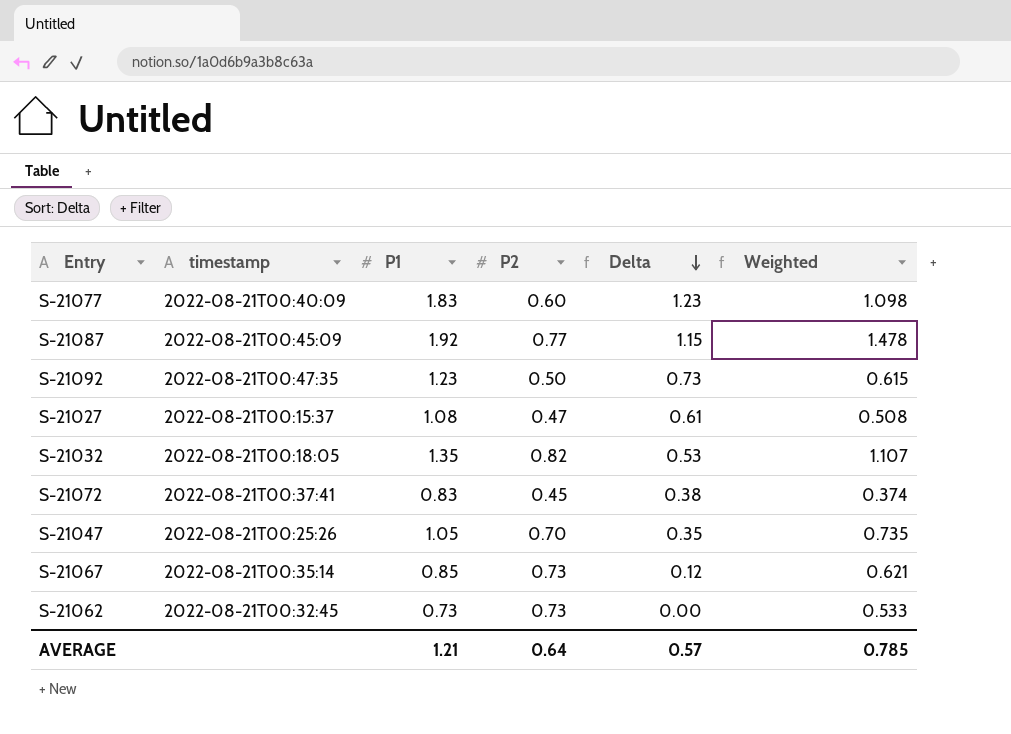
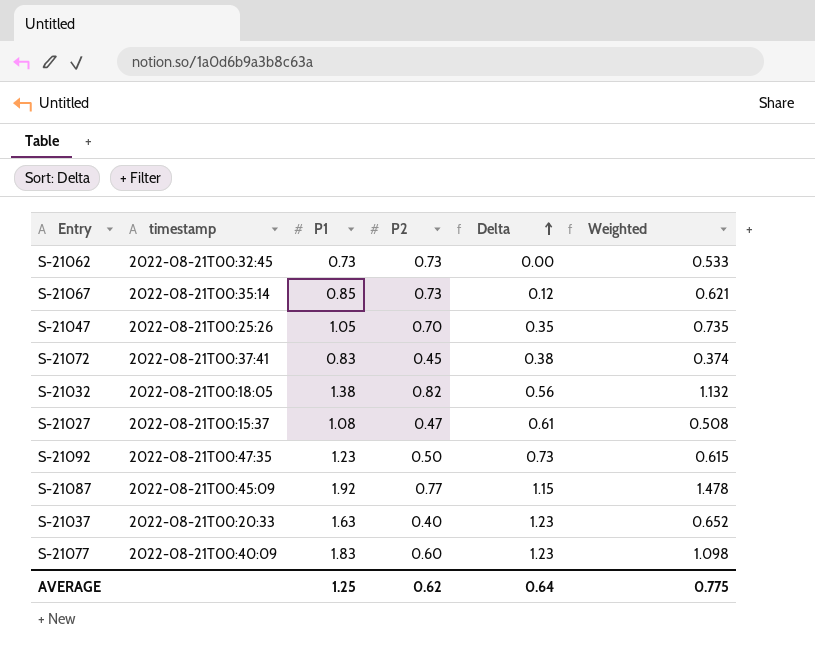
row order: Delta descending -> Delta ascending
S-21032 | P1: 1.35 -> 1.38
S-21032 | Delta: 0.53 -> 0.56
S-21032 | Weighted: 1.107 -> 1.132
row S-21037: none -> 2022-08-21T00:20:33 | 1.63 | 0.40 | 1.23 | 0.652
AVERAGE | P1: 1.21 -> 1.25
AVERAGE | P2: 0.64 -> 0.62
AVERAGE | Delta: 0.57 -> 0.64
AVERAGE | Weighted: 0.785 -> 0.775

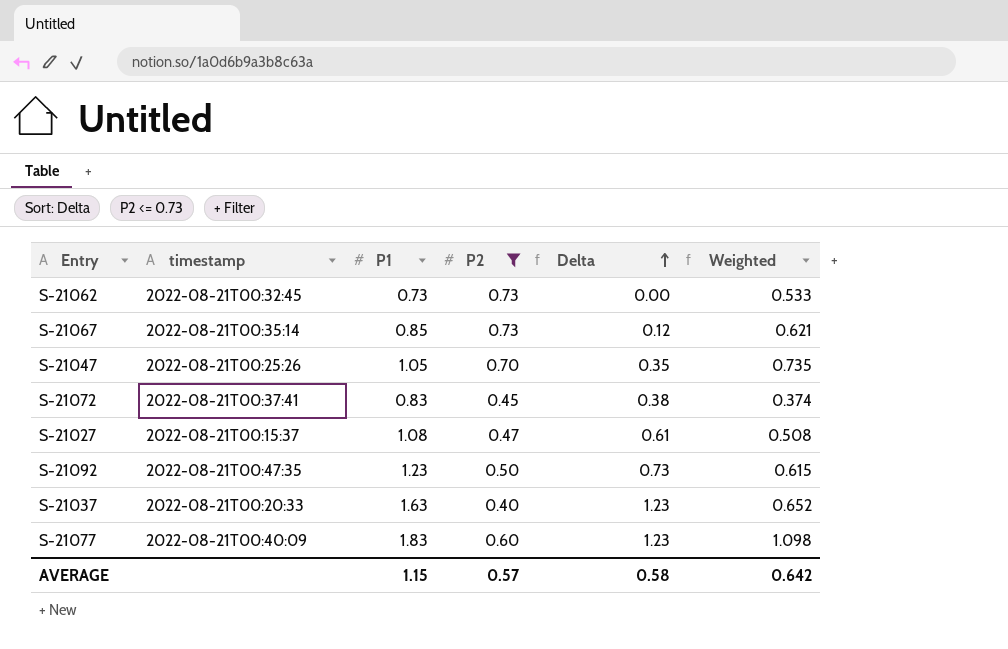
filter: none -> P2 <= 0.73
AVERAGE | P1: 1.25 -> 1.15
AVERAGE | P2: 0.62 -> 0.57
AVERAGE | Delta: 0.64 -> 0.58
AVERAGE | Weighted: 0.775 -> 0.642

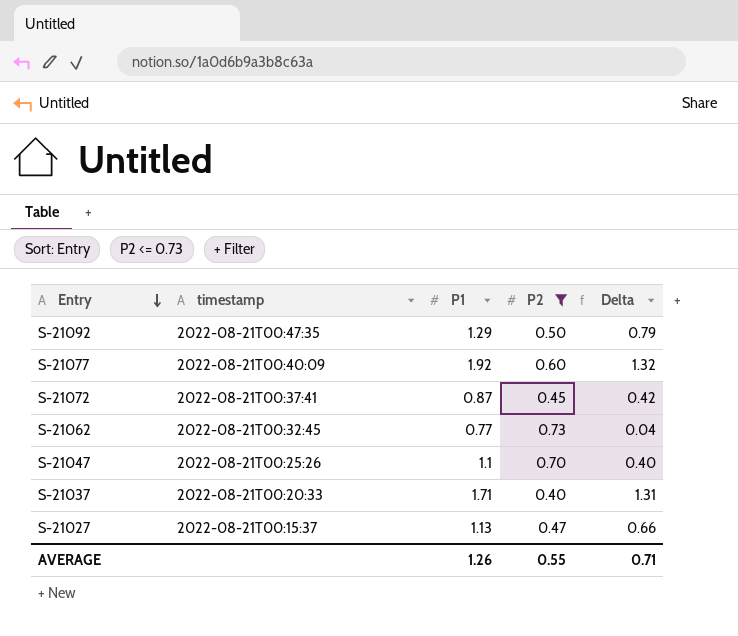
row order: Delta ascending -> Entry descending
column Weighted | formula: [P1] * [P2] -> none
row S-21067: 2022-08-21T00:35:14 | 0.85 | 0.73 | 0.12 | 0.621 -> none
S-21092 | P1: 1.23 -> 1.29
S-21092 | Delta: 0.73 -> 0.79
S-21077 | P1: 1.83 -> 1.92
S-21077 | Delta: 1.23 -> 1.32
S-21072 | P1: 0.83 -> 0.87
S-21072 | Delta: 0.38 -> 0.42
S-21062 | P1: 0.73 -> 0.77
S-21062 | Delta: 0.00 -> 0.04
S-21047 | P1: 1.05 -> 1.1
S-21047 | Delta: 0.35 -> 0.40
S-21037 | P1: 1.63 -> 1.71
S-21037 | Delta: 1.23 -> 1.31
S-21027 | P1: 1.08 -> 1.13
S-21027 | Delta: 0.61 -> 0.66
AVERAGE | P1: 1.15 -> 1.26
AVERAGE | P2: 0.57 -> 0.55
AVERAGE | Delta: 0.58 -> 0.71

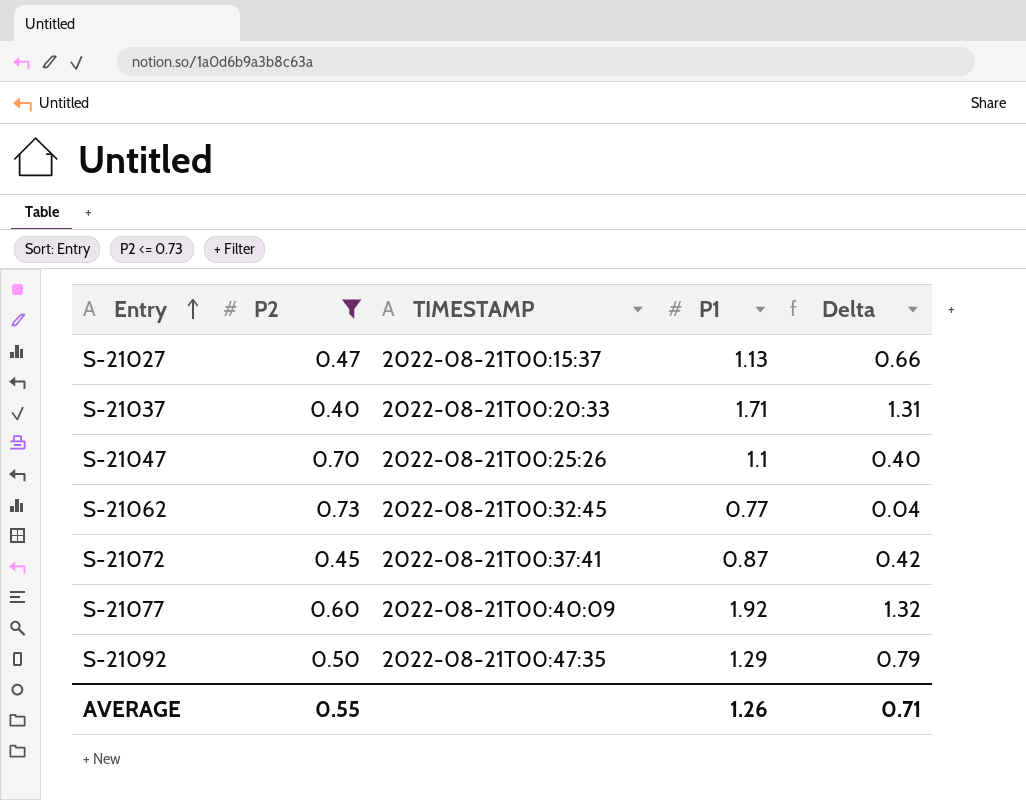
row order: Entry descending -> Entry ascending
column P2 | position: 4 -> 2
column name: timestamp -> TIMESTAMP

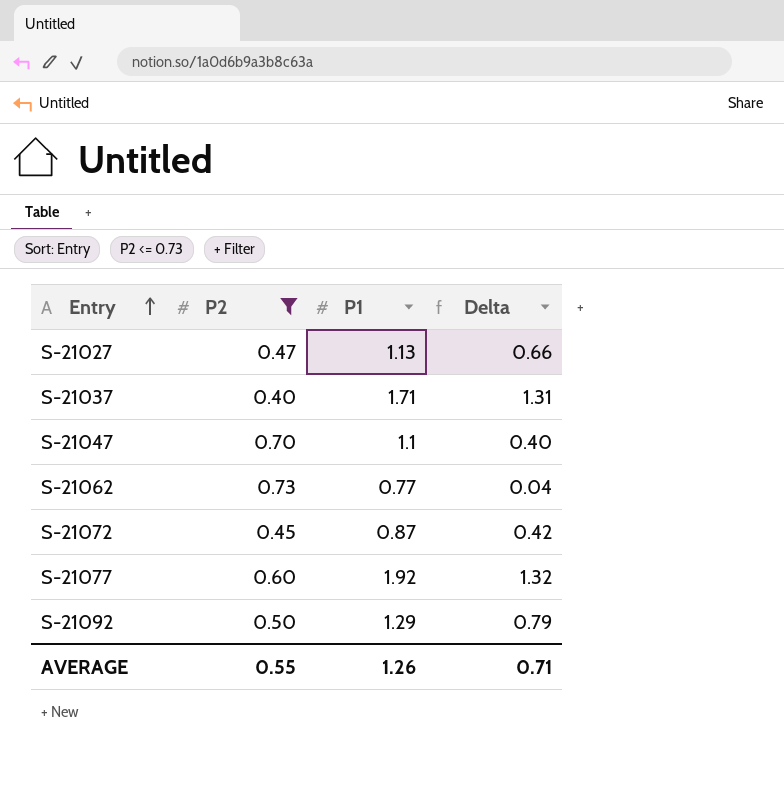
column TIMESTAMP | position: 3 -> none

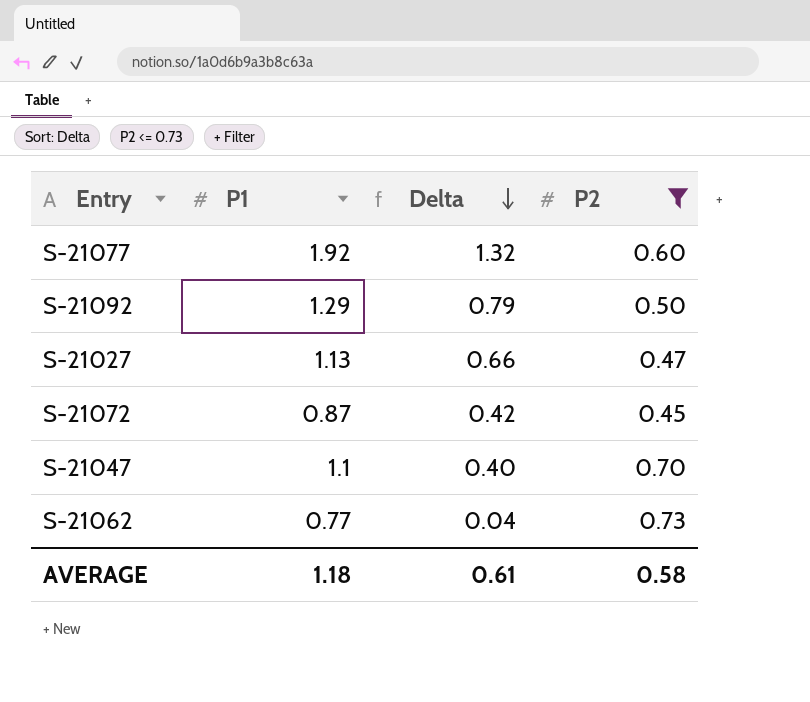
row order: Entry ascending -> Delta descending
column P2 | position: 2 -> 4
row S-21037: 0.40 | 1.71 | 1.31 -> none
AVERAGE | P1: 1.26 -> 1.18
AVERAGE | Delta: 0.71 -> 0.61
AVERAGE | P2: 0.55 -> 0.58

